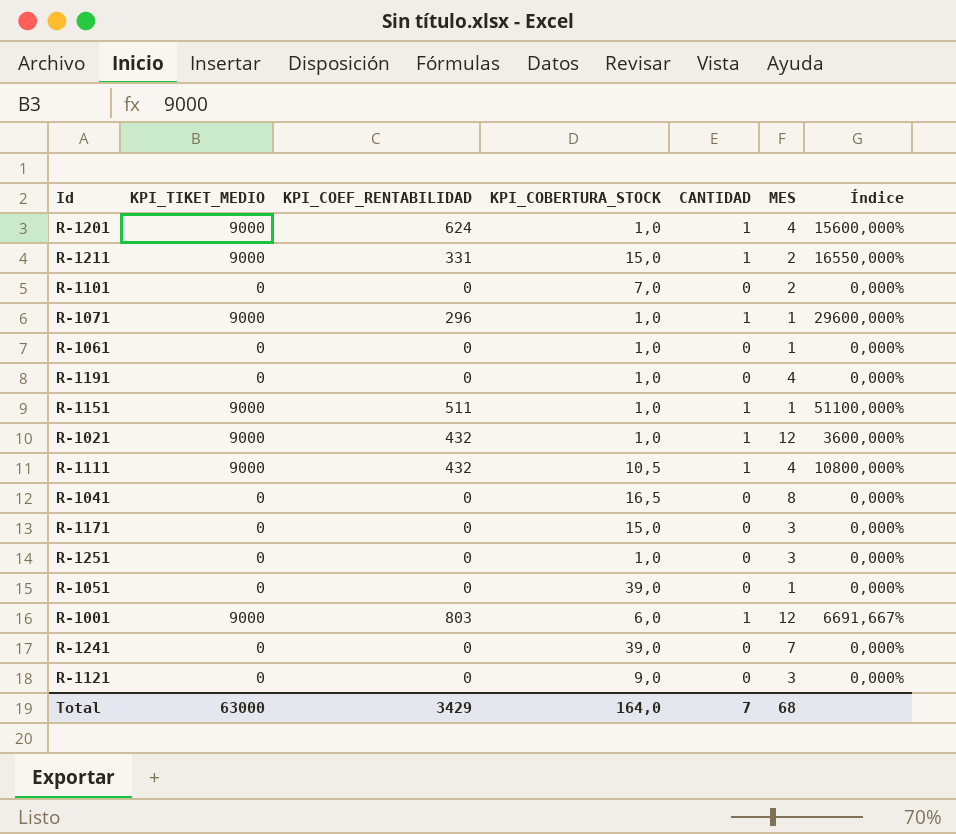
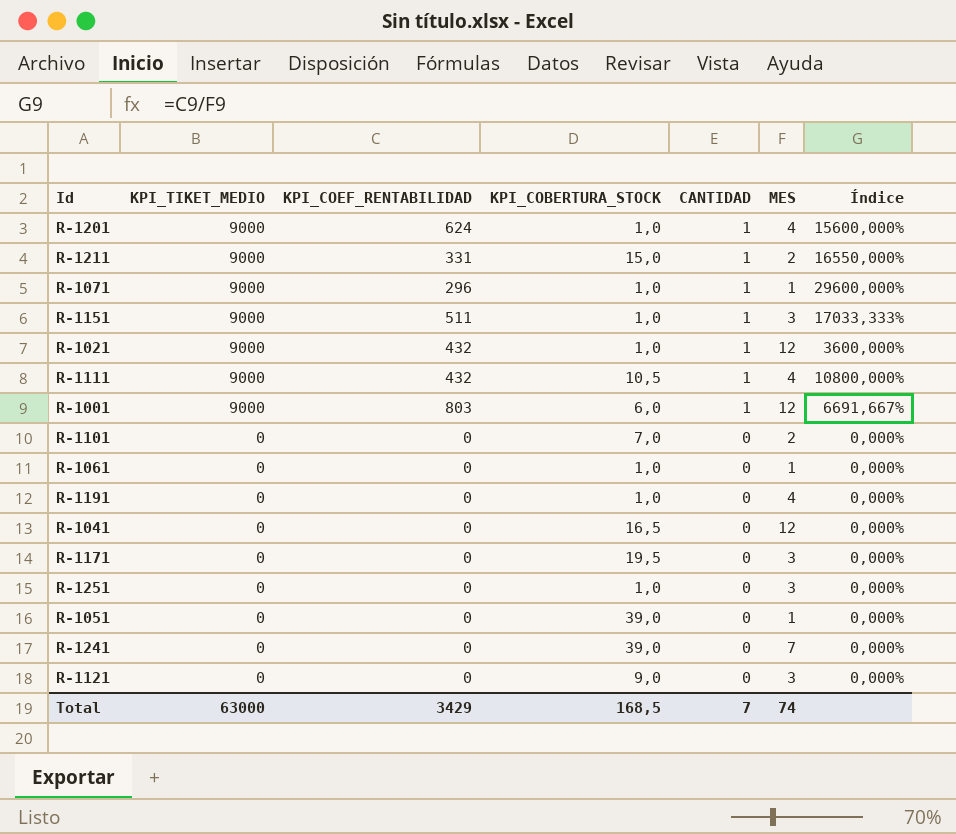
row order: none -> KPI_TIKET_MEDIO descending
R-1151 | MES: 1 -> 3
R-1151 | Índice: 51100,000% -> 17033,333%
R-1041 | MES: 8 -> 12
R-1171 | KPI_COBERTURA_STOCK: 15,0 -> 19,5
Total | KPI_COBERTURA_STOCK: 164,0 -> 168,5
Total | MES: 68 -> 74

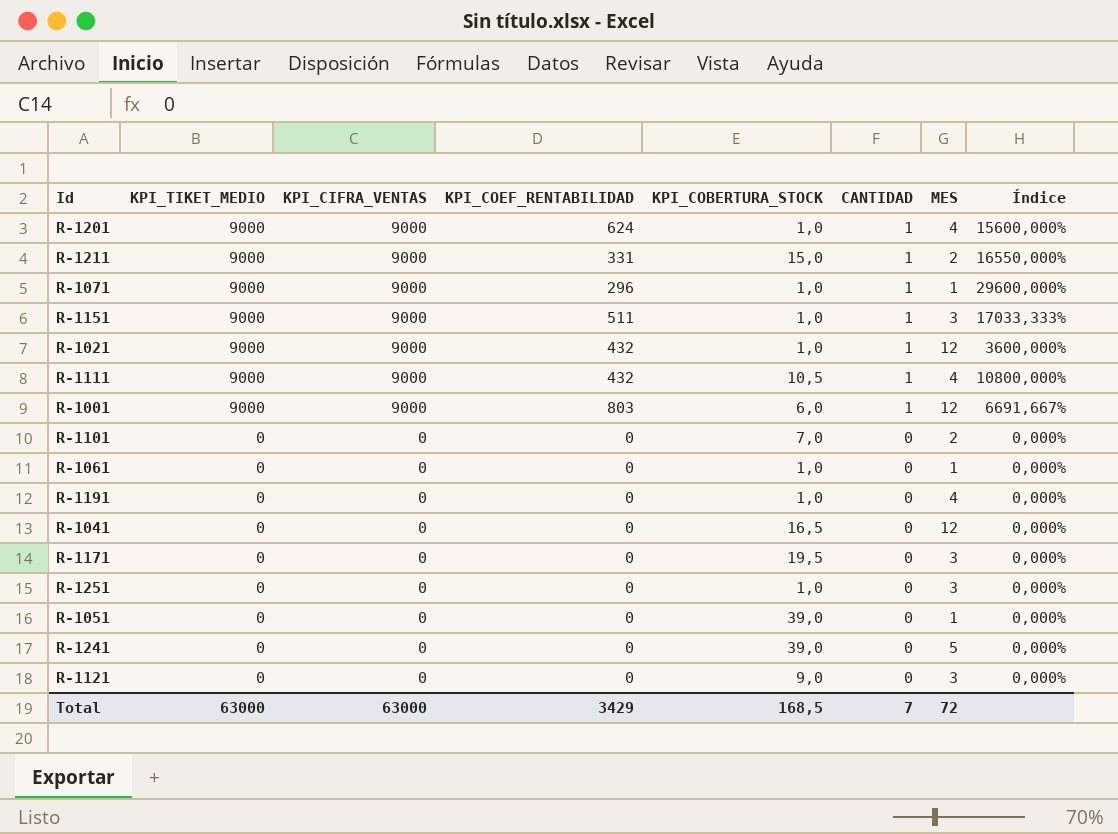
column KPI_CIFRA_VENTAS | position: none -> 3
R-1241 | MES: 7 -> 5
Total | MES: 74 -> 72

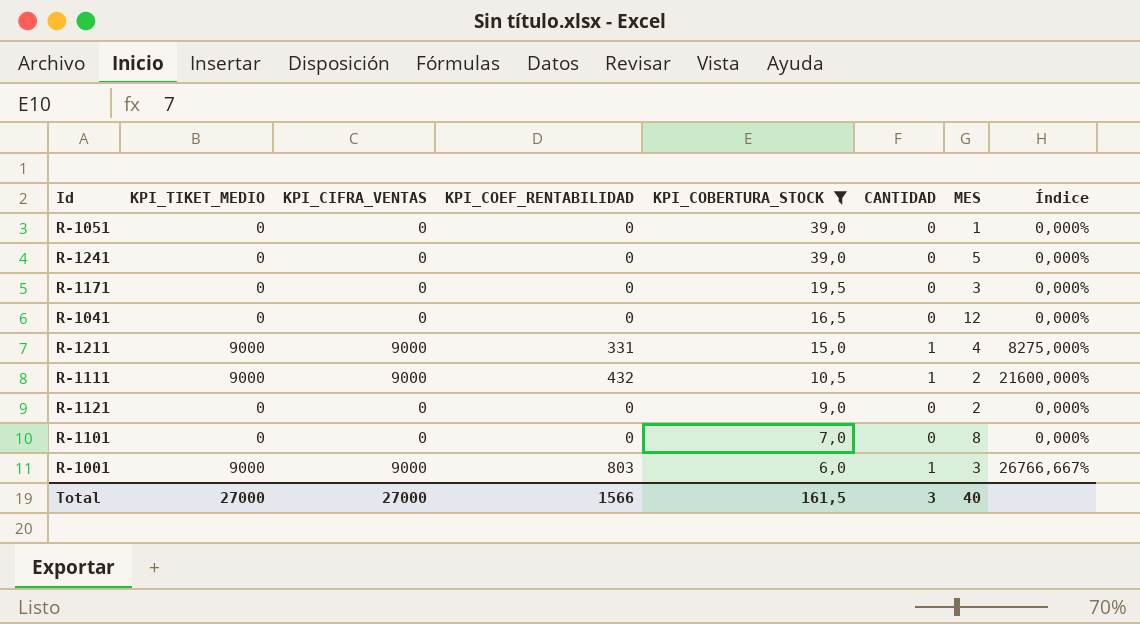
filter: none -> KPI_COBERTURA_STOCK != 1,0
row order: KPI_TIKET_MEDIO descending -> KPI_COBERTURA_STOCK descending
R-1211 | MES: 2 -> 4
R-1211 | Índice: 16550,000% -> 8275,000%
R-1111 | MES: 4 -> 2
R-1111 | Índice: 10800,000% -> 21600,000%
R-1121 | MES: 3 -> 2
R-1101 | MES: 2 -> 8
R-1001 | MES: 12 -> 3
R-1001 | Índice: 6691,667% -> 26766,667%
Total | KPI_TIKET_MEDIO: 63000 -> 27000
Total | KPI_CIFRA_VENTAS: 63000 -> 27000
Total | KPI_COEF_RENTABILIDAD: 3429 -> 1566
Total | KPI_COBERTURA_STOCK: 168,5 -> 161,5
Total | CANTIDAD: 7 -> 3
Total | MES: 72 -> 40

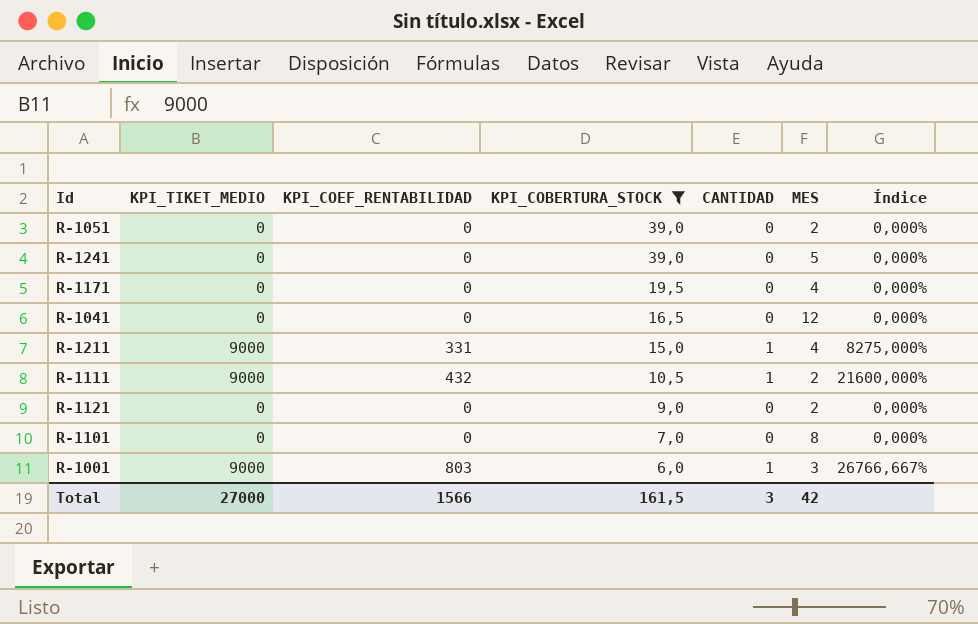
column KPI_CIFRA_VENTAS | position: 3 -> none
R-1051 | MES: 1 -> 2
R-1171 | MES: 3 -> 4
Total | MES: 40 -> 42

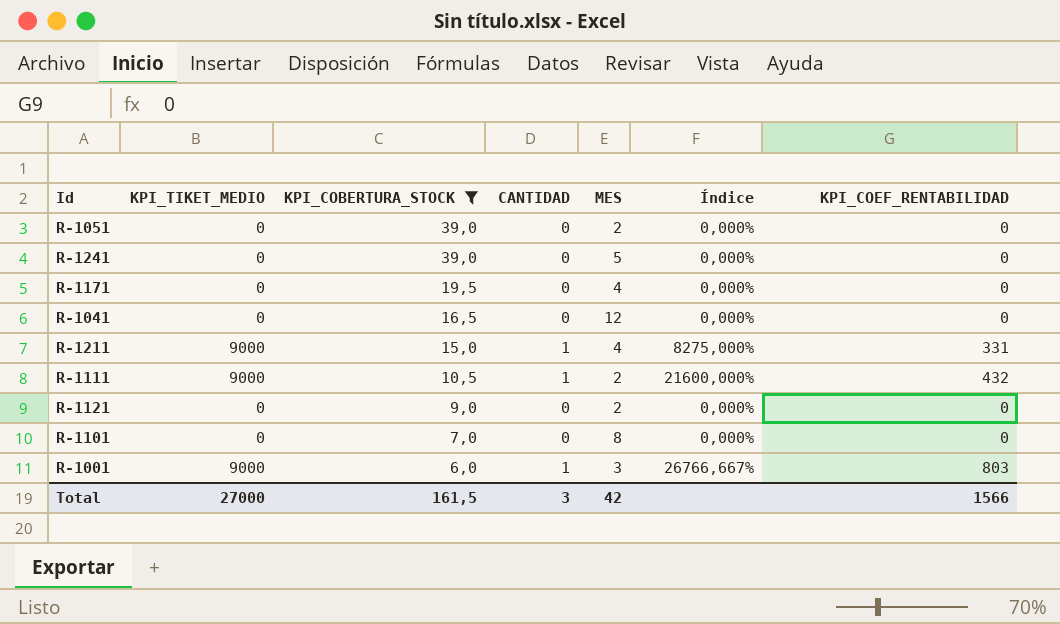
column KPI_COEF_RENTABILIDAD | position: 3 -> 7

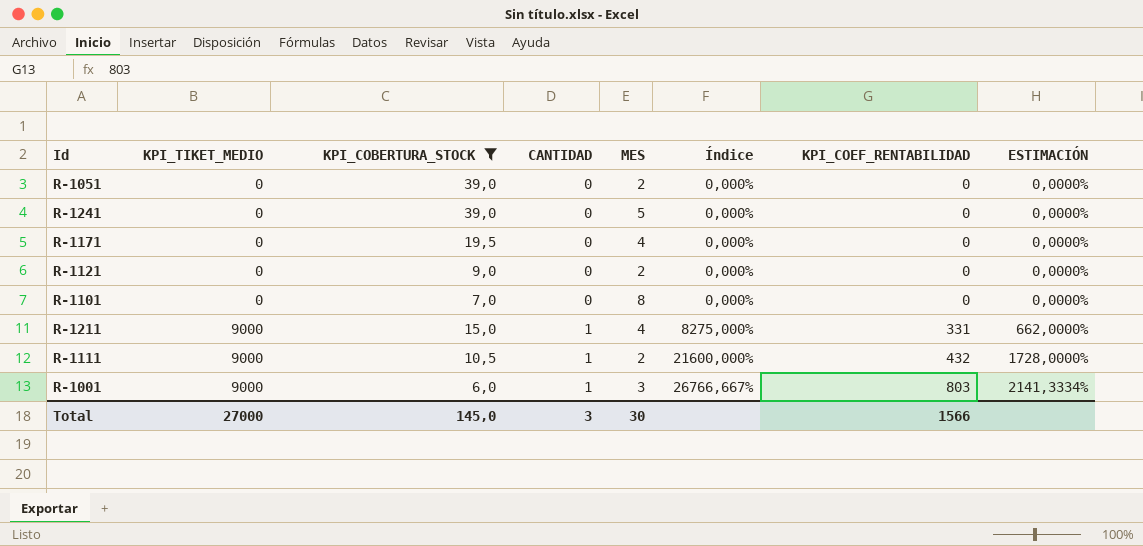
row order: KPI_COBERTURA_STOCK descending -> KPI_TIKET_MEDIO ascending
column ESTIMACIÓN | formula: none -> [Índice] * 0,08
row R-1041: 0 | 16,5 | 0 | 12 | 0,000% | 0 -> none
Total | KPI_COBERTURA_STOCK: 161,5 -> 145,0
Total | MES: 42 -> 30

